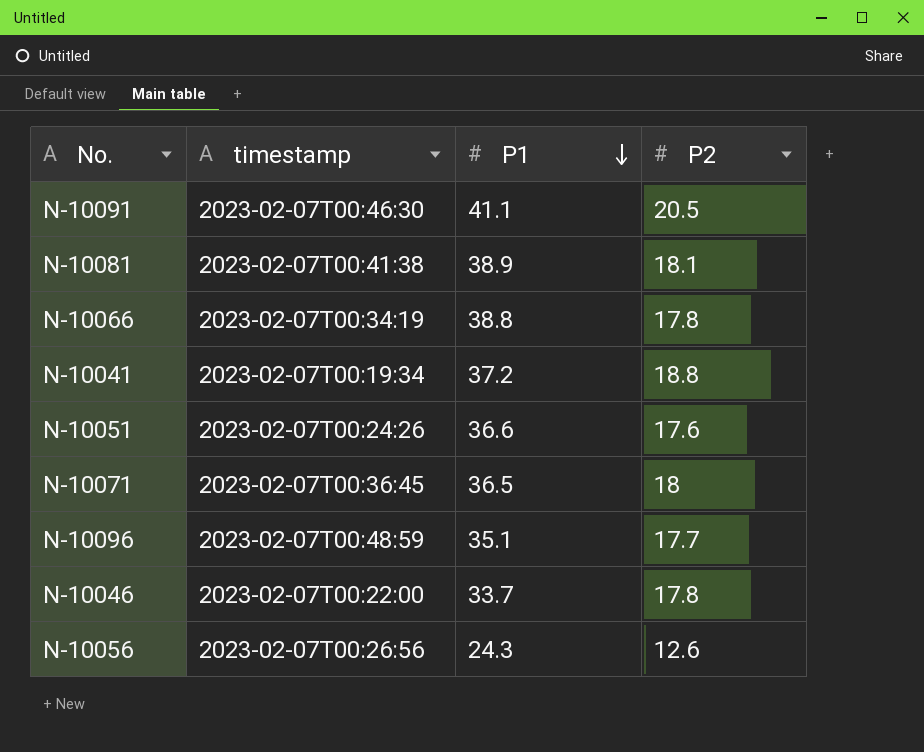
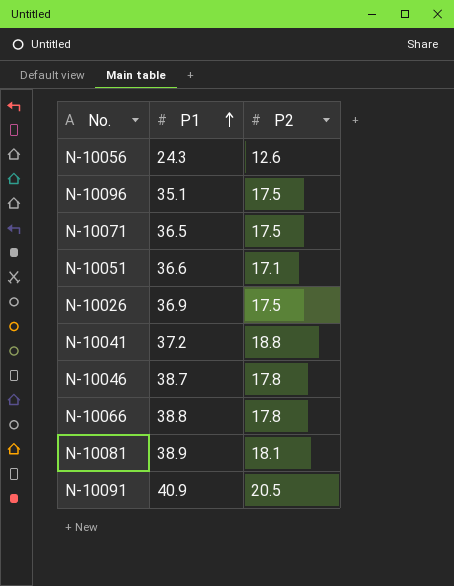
row order: P1 descending -> P1 ascending
column timestamp | position: 2 -> none
N-10096 | P2: 17.7 -> 17.5
N-10071 | P2: 18 -> 17.5
N-10051 | P2: 17.6 -> 17.1
row N-10026: none -> 36.9 | 17.5
N-10046 | P1: 33.7 -> 38.7
N-10091 | P1: 41.1 -> 40.9

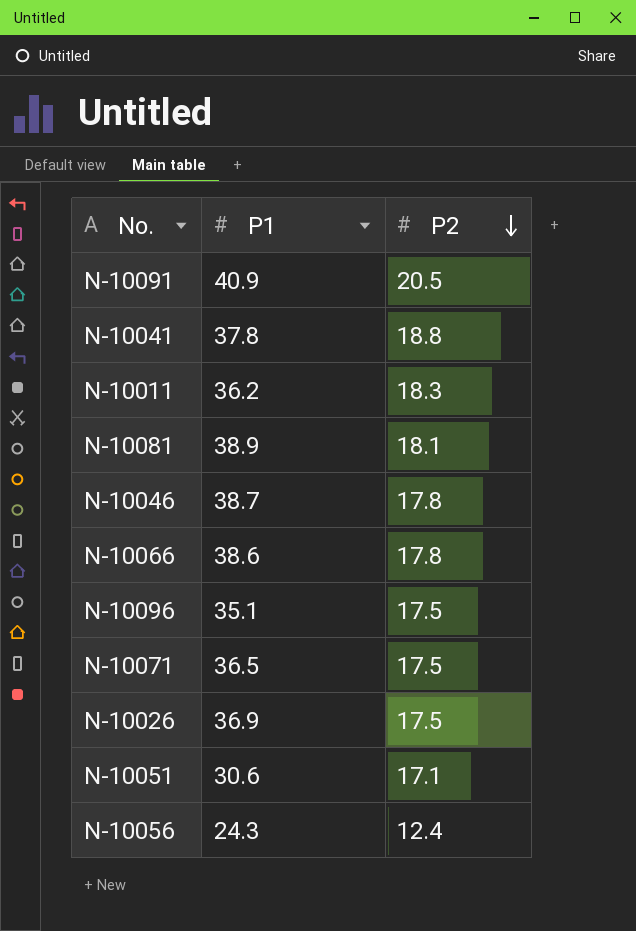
row order: P1 ascending -> P2 descending
N-10041 | P1: 37.2 -> 37.8
row N-10011: none -> 36.2 | 18.3
N-10066 | P1: 38.8 -> 38.6
N-10051 | P1: 36.6 -> 30.6
N-10056 | P2: 12.6 -> 12.4

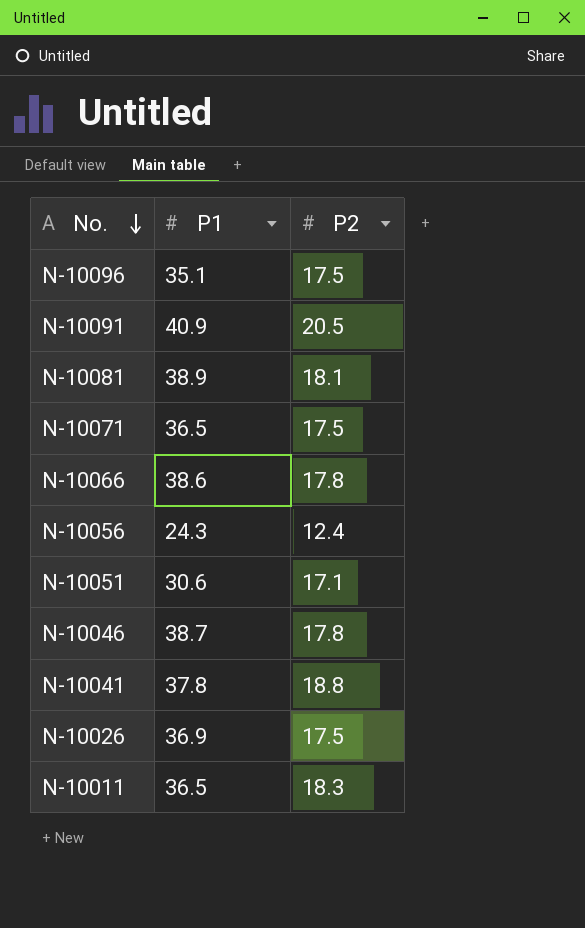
row order: P2 descending -> No. descending
N-10011 | P1: 36.2 -> 36.5

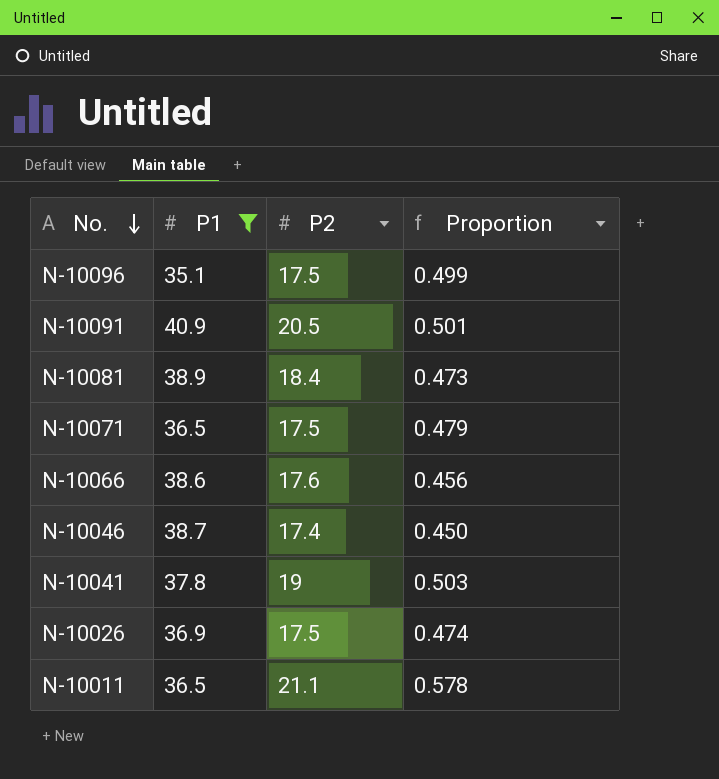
filter: none -> P1 >= 35.1
column Proportion | formula: none -> [P2] / [P1]
N-10081 | P2: 18.1 -> 18.4
N-10066 | P2: 17.8 -> 17.6
N-10046 | P2: 17.8 -> 17.4
N-10041 | P2: 18.8 -> 19
N-10011 | P2: 18.3 -> 21.1

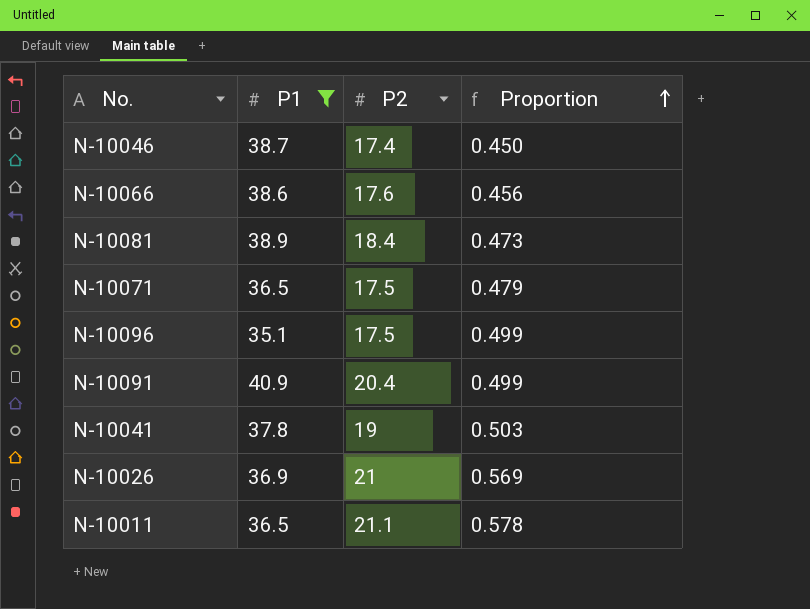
row order: No. descending -> Proportion ascending
N-10091 | P2: 20.5 -> 20.4
N-10091 | Proportion: 0.501 -> 0.499
N-10026 | P2: 17.5 -> 21
N-10026 | Proportion: 0.474 -> 0.569

